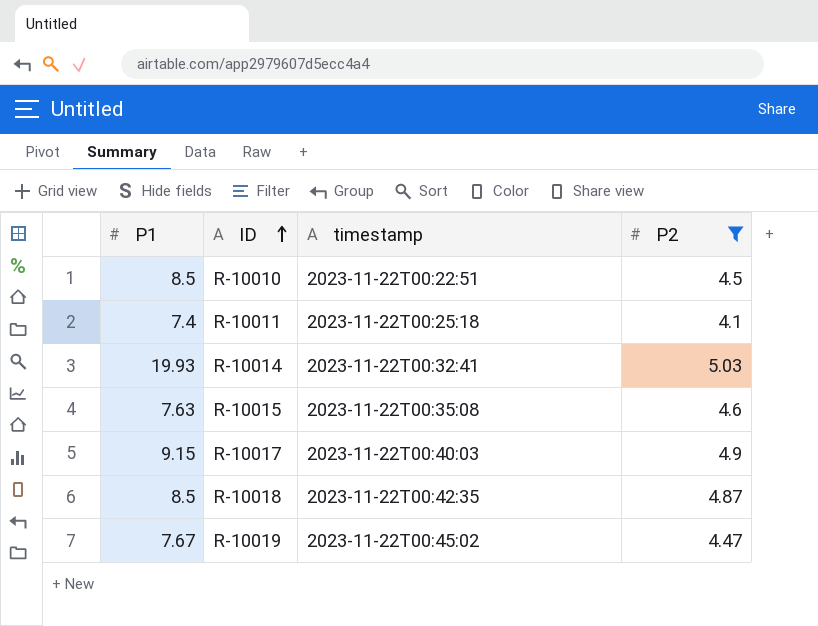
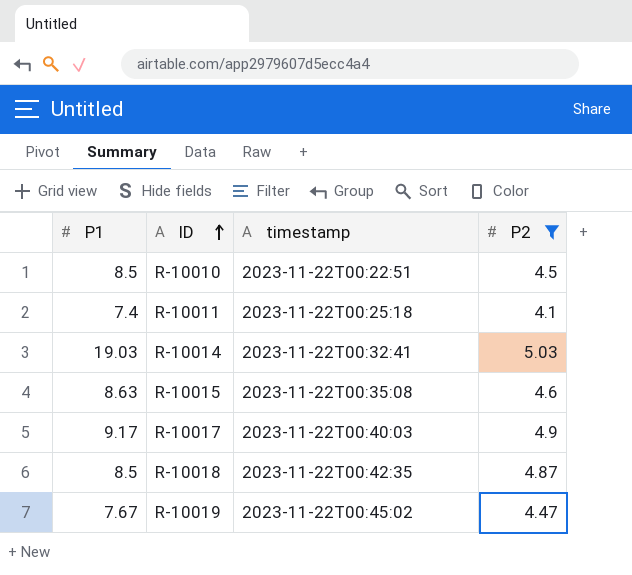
R-10014 | P1: 19.93 -> 19.03
R-10015 | P1: 7.63 -> 8.63
R-10017 | P1: 9.15 -> 9.17

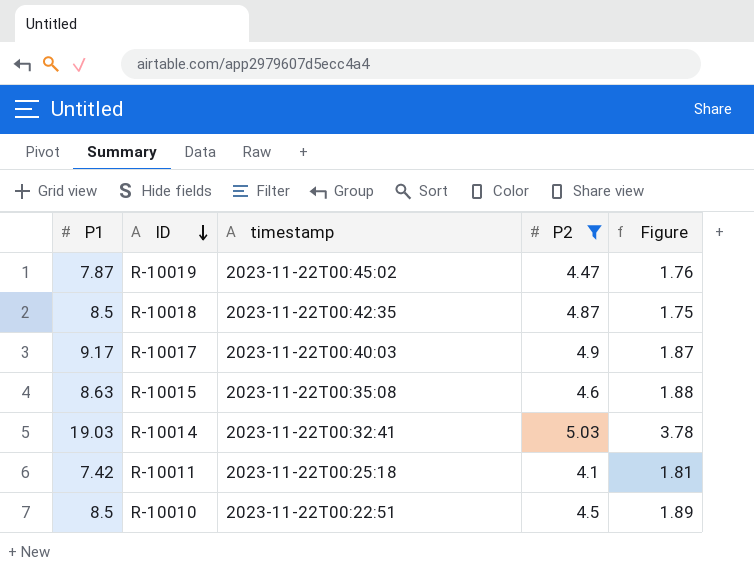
row order: ID ascending -> ID descending
column Figure | formula: none -> [P1] / [P2]
R-10019 | P1: 7.67 -> 7.87
R-10011 | P1: 7.4 -> 7.42

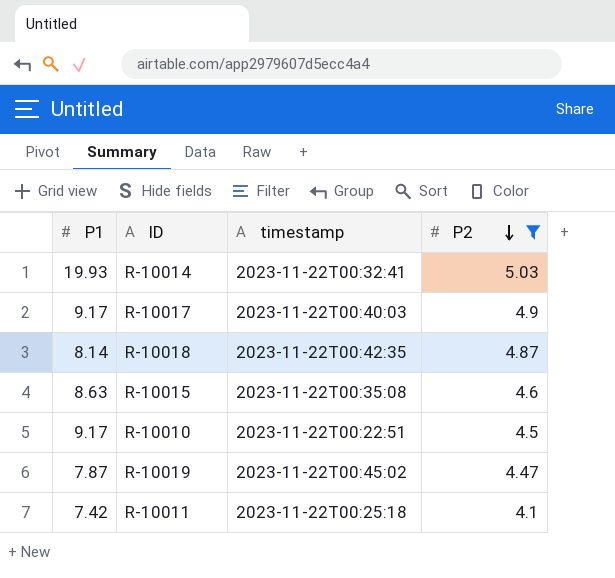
row order: ID descending -> P2 descending
column Figure | formula: [P1] / [P2] -> none
R-10014 | P1: 19.03 -> 19.93
R-10018 | P1: 8.5 -> 8.14
R-10010 | P1: 8.5 -> 9.17

